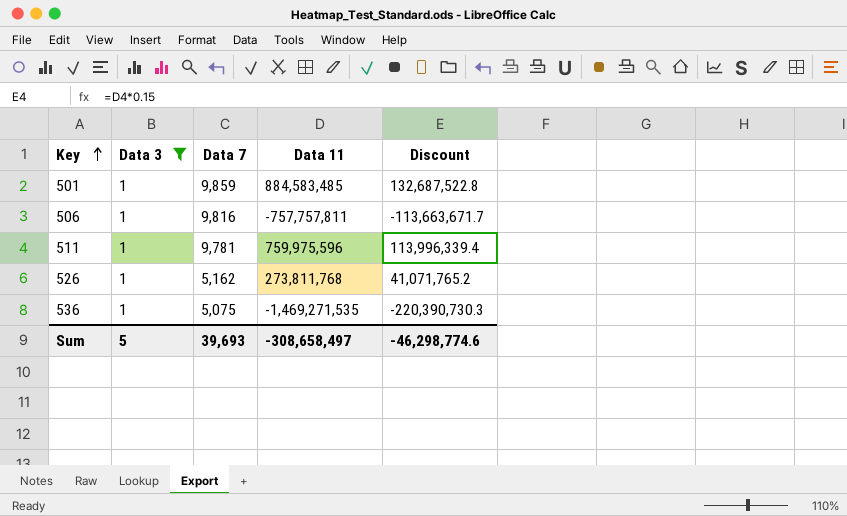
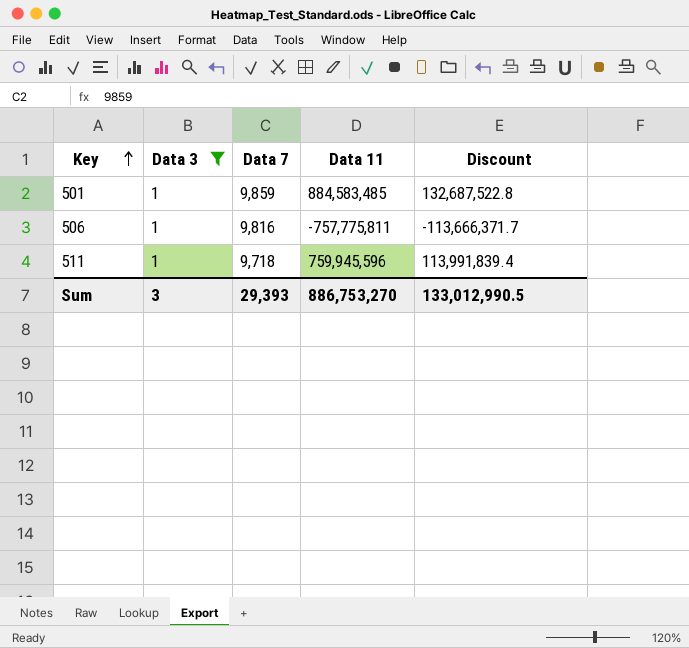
row 526: 1 | 5,162 | 273,811,768 | 41,071,765.2 -> none
row 536: 1 | 5,075 | -1,469,271,535 | -220,390,730.3 -> none
506 | Data 11: -757,757,811 -> -757,775,811
506 | Discount: -113,663,671.7 -> -113,666,371.7
511 | Data 7: 9,781 -> 9,718
511 | Data 11: 759,975,596 -> 759,945,596
511 | Discount: 113,996,339.4 -> 113,991,839.4
Sum | Data 3: 5 -> 3
Sum | Data 7: 39,693 -> 29,393
Sum | Data 11: -308,658,497 -> 886,753,270
Sum | Discount: -46,298,774.6 -> 133,012,990.5

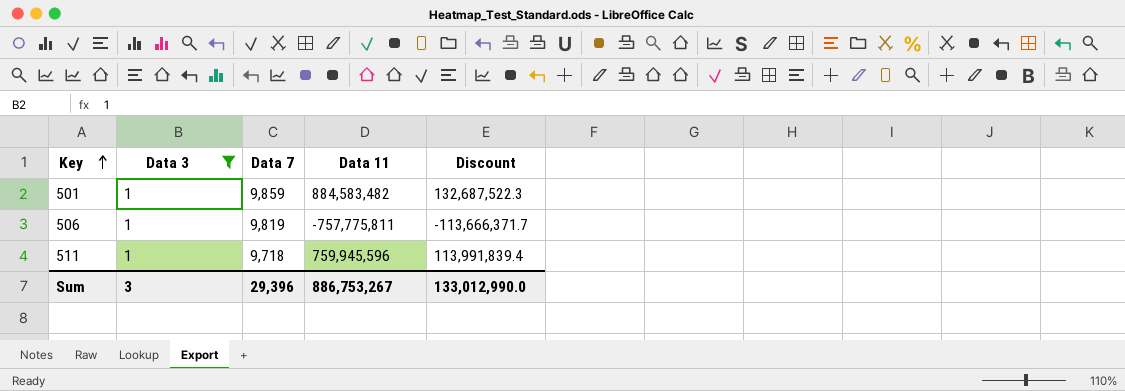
501 | Data 11: 884,583,485 -> 884,583,482
501 | Discount: 132,687,522.8 -> 132,687,522.3
506 | Data 7: 9,816 -> 9,819
Sum | Data 7: 29,393 -> 29,396
Sum | Data 11: 886,753,270 -> 886,753,267
Sum | Discount: 133,012,990.5 -> 133,012,990.0

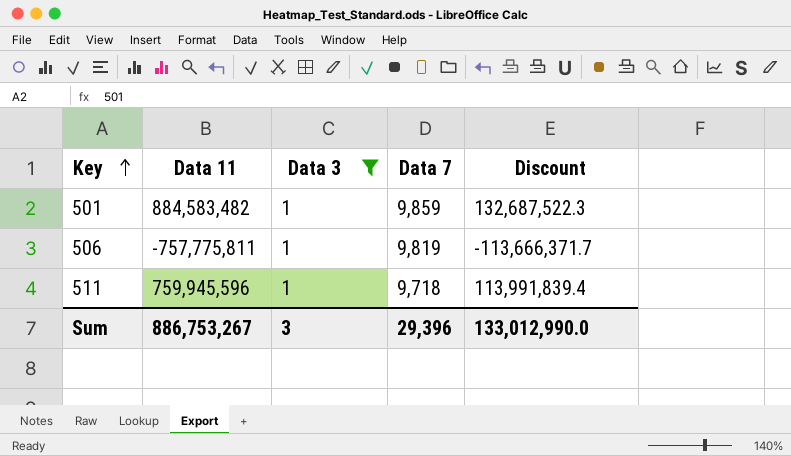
column Data 11 | position: 4 -> 2

